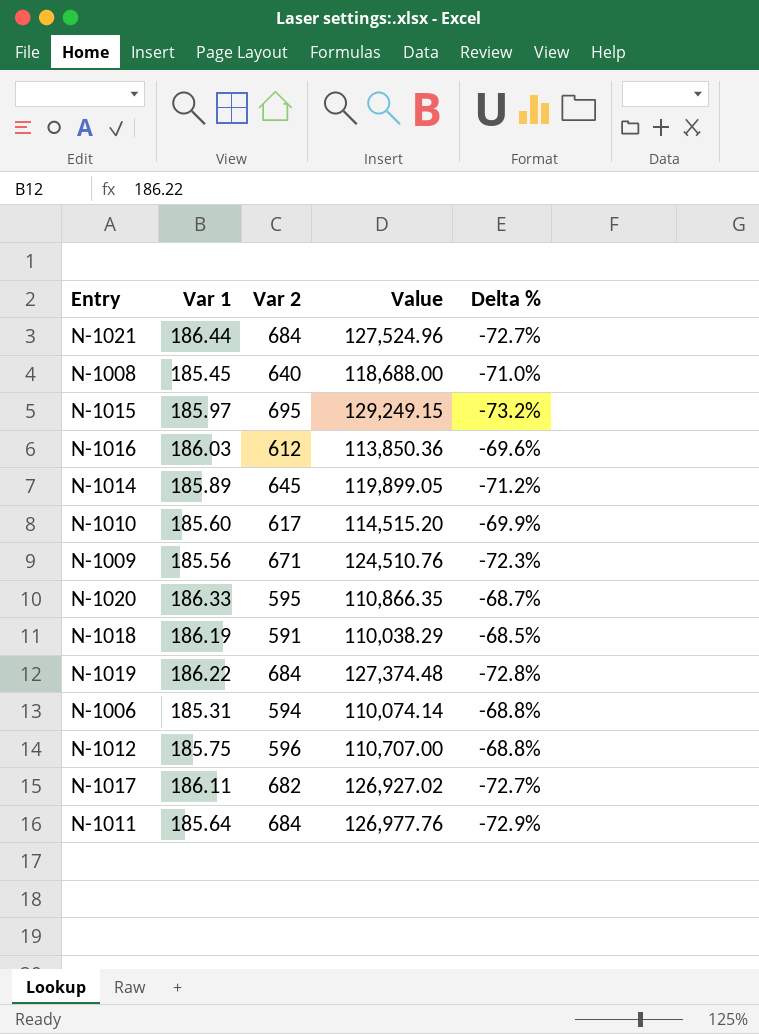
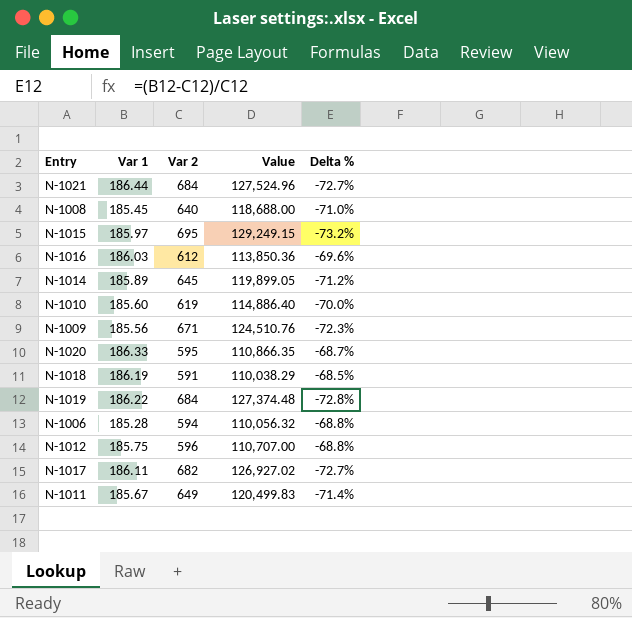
N-1010 | Var 2: 617 -> 619
N-1010 | Value: 114,515.20 -> 114,886.40
N-1010 | Delta %: -69.9% -> -70.0%
N-1006 | Var 1: 185.31 -> 185.28
N-1006 | Value: 110,074.14 -> 110,056.32
N-1011 | Var 1: 185.64 -> 185.67
N-1011 | Var 2: 684 -> 649
N-1011 | Value: 126,977.76 -> 120,499.83
N-1011 | Delta %: -72.9% -> -71.4%

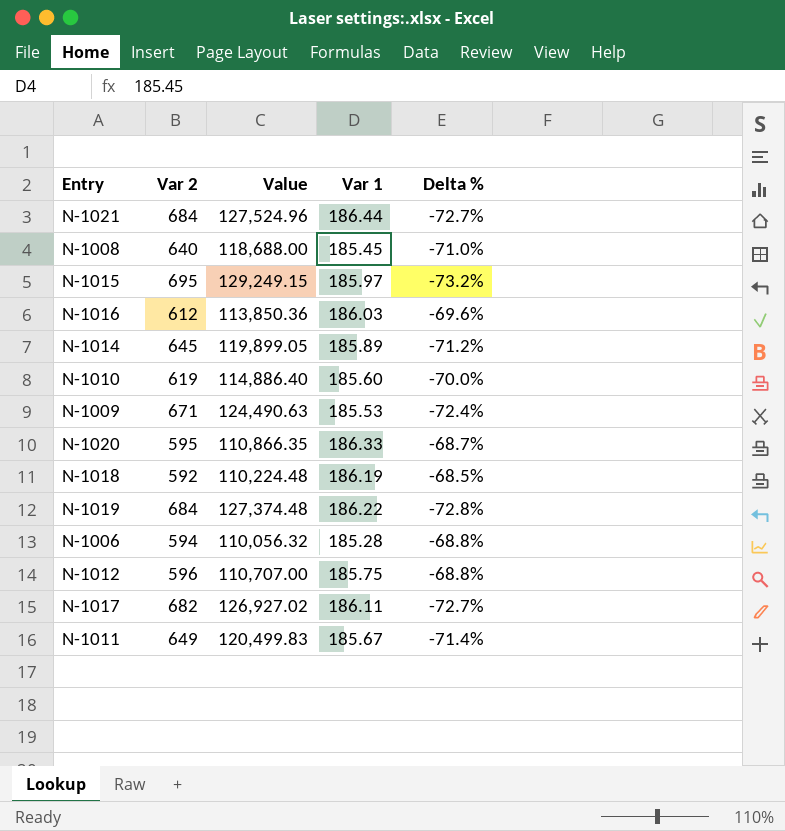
column Var 1 | position: 2 -> 4
N-1009 | Value: 124,510.76 -> 124,490.63
N-1009 | Var 1: 185.56 -> 185.53
N-1009 | Delta %: -72.3% -> -72.4%
N-1018 | Var 2: 591 -> 592
N-1018 | Value: 110,038.29 -> 110,224.48

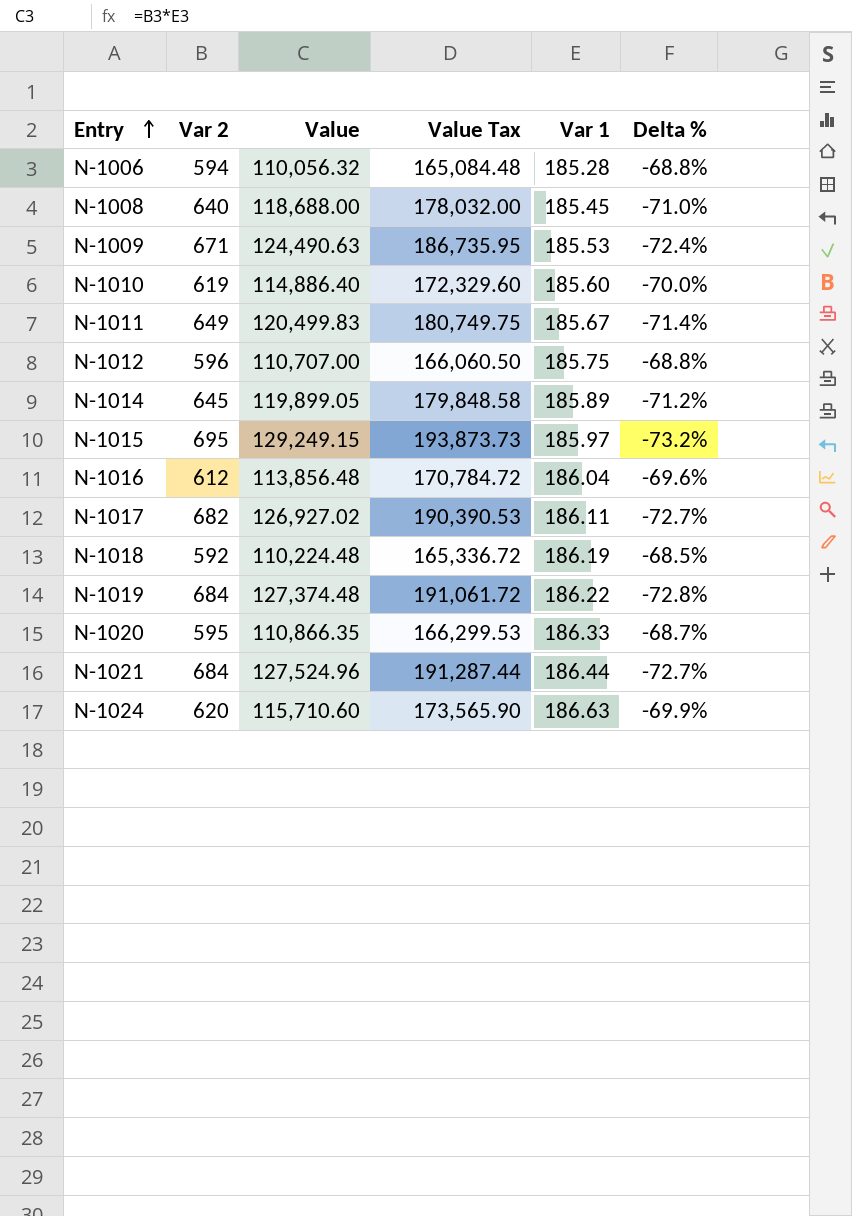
row order: none -> Entry ascending
column Value Tax | formula: none -> [Value] * 1.5
N-1016 | Value: 113,850.36 -> 113,856.48
N-1016 | Var 1: 186.03 -> 186.04
row N-1024: none -> 620 | 115,710.60 | 173,565.90 | 186.63 | -69.9%

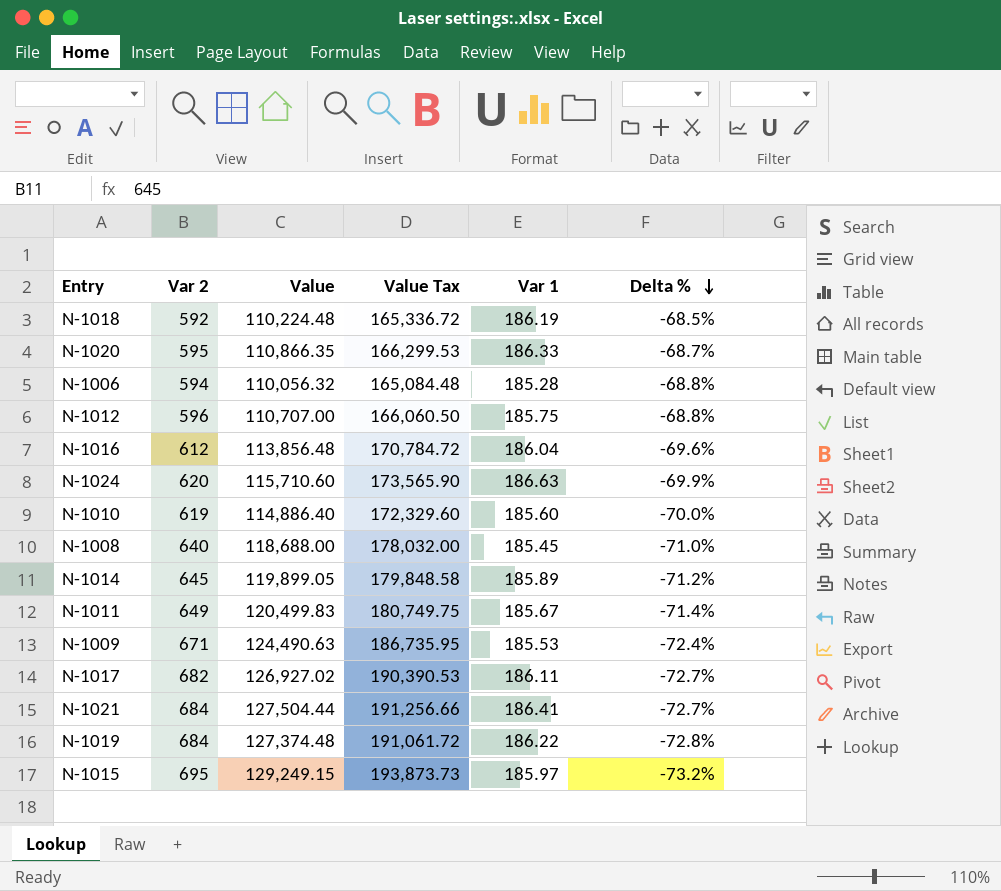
row order: Entry ascending -> Delta % descending
N-1021 | Value: 127,524.96 -> 127,504.44
N-1021 | Value Tax: 191,287.44 -> 191,256.66
N-1021 | Var 1: 186.44 -> 186.41

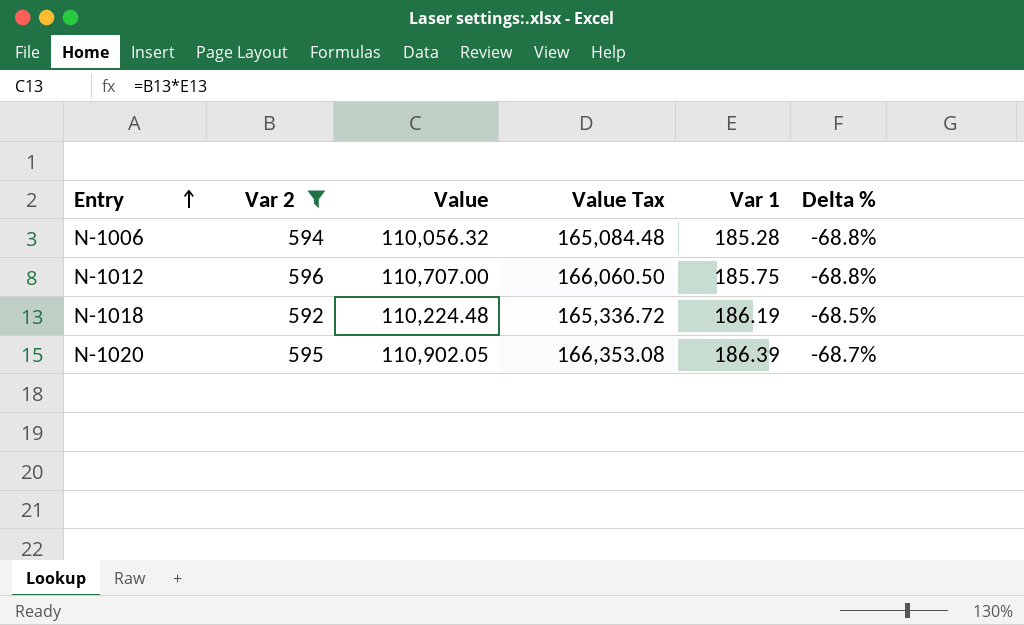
filter: none -> Var 2 <= 596
row order: Delta % descending -> Entry ascending
N-1020 | Value: 110,866.35 -> 110,902.05
N-1020 | Value Tax: 166,299.53 -> 166,353.08
N-1020 | Var 1: 186.33 -> 186.39

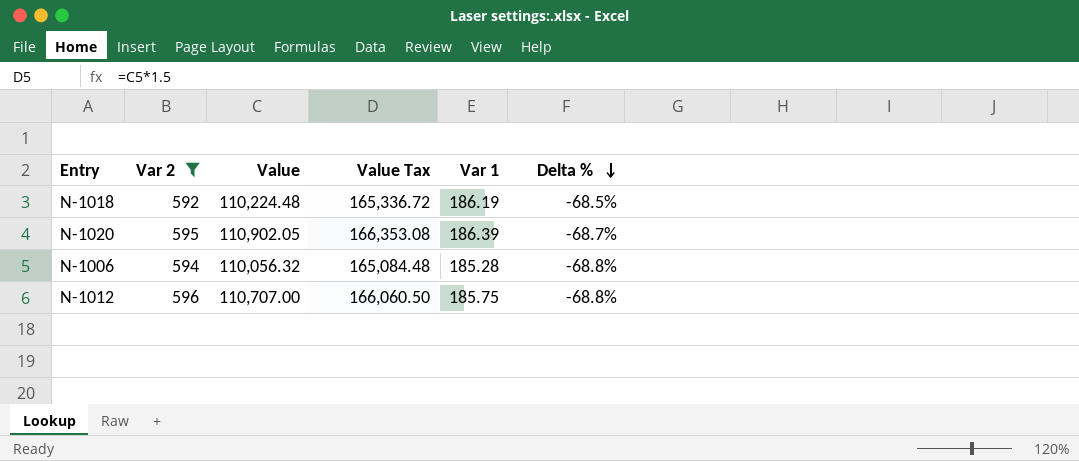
row order: Entry ascending -> Delta % descending

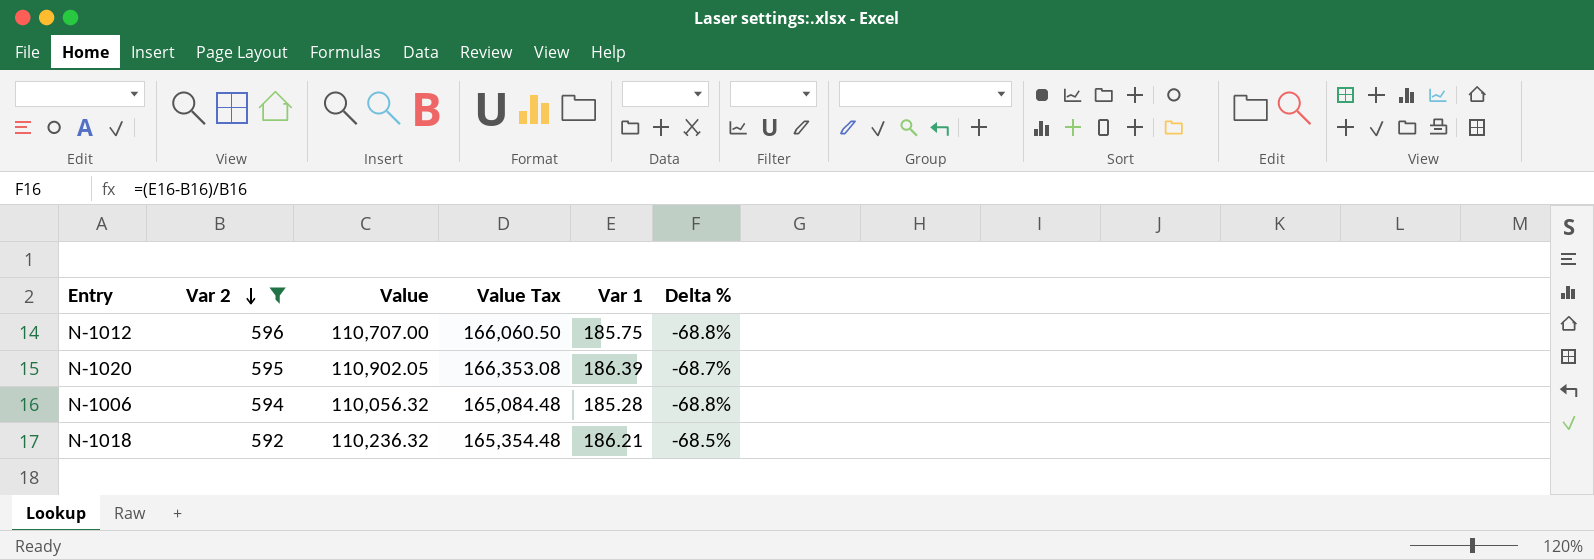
row order: Delta % descending -> Var 2 descending
N-1018 | Value: 110,224.48 -> 110,236.32
N-1018 | Value Tax: 165,336.72 -> 165,354.48
N-1018 | Var 1: 186.19 -> 186.21

